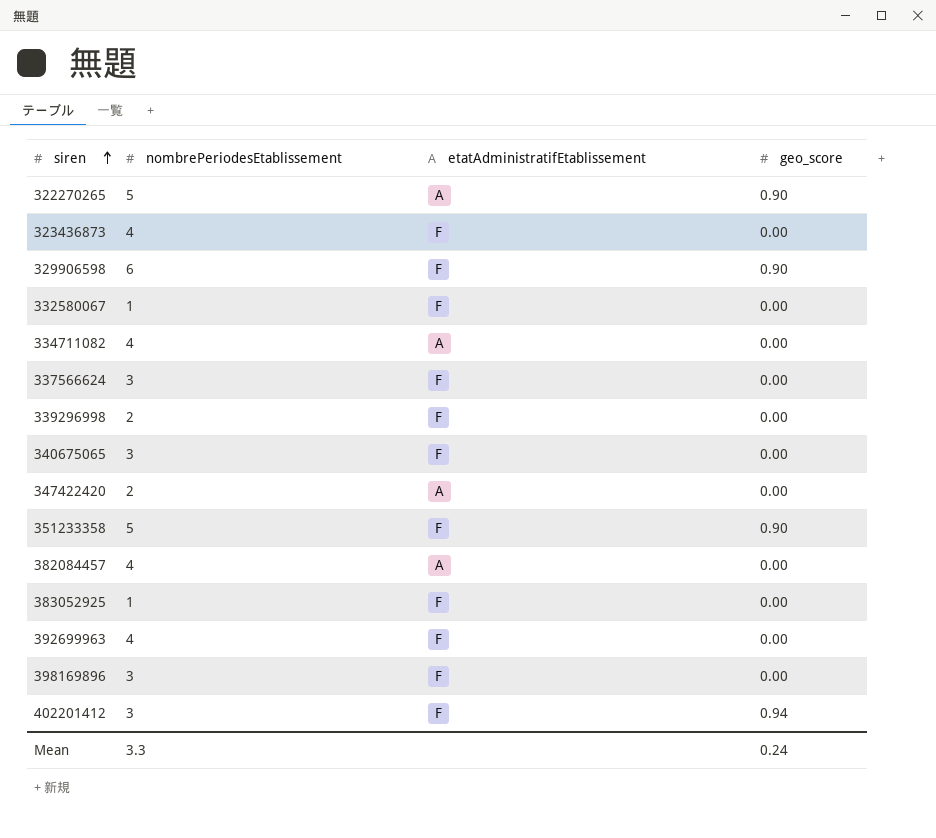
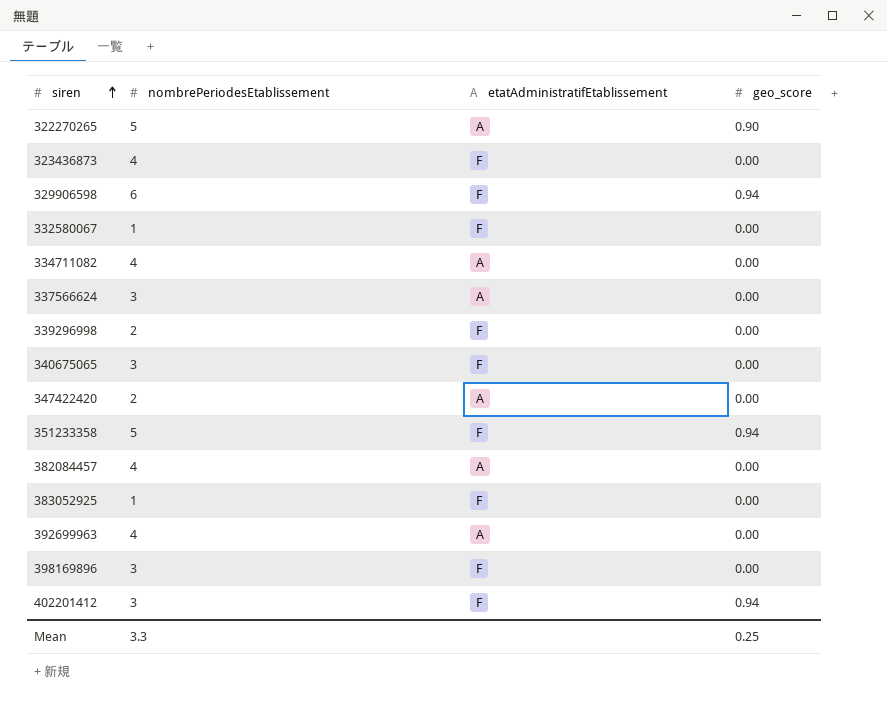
329906598 | geo_score: 0.90 -> 0.94
337566624 | etatAdministratifEtablissement: F -> A
351233358 | geo_score: 0.90 -> 0.94
392699963 | etatAdministratifEtablissement: F -> A
Mean | geo_score: 0.24 -> 0.25

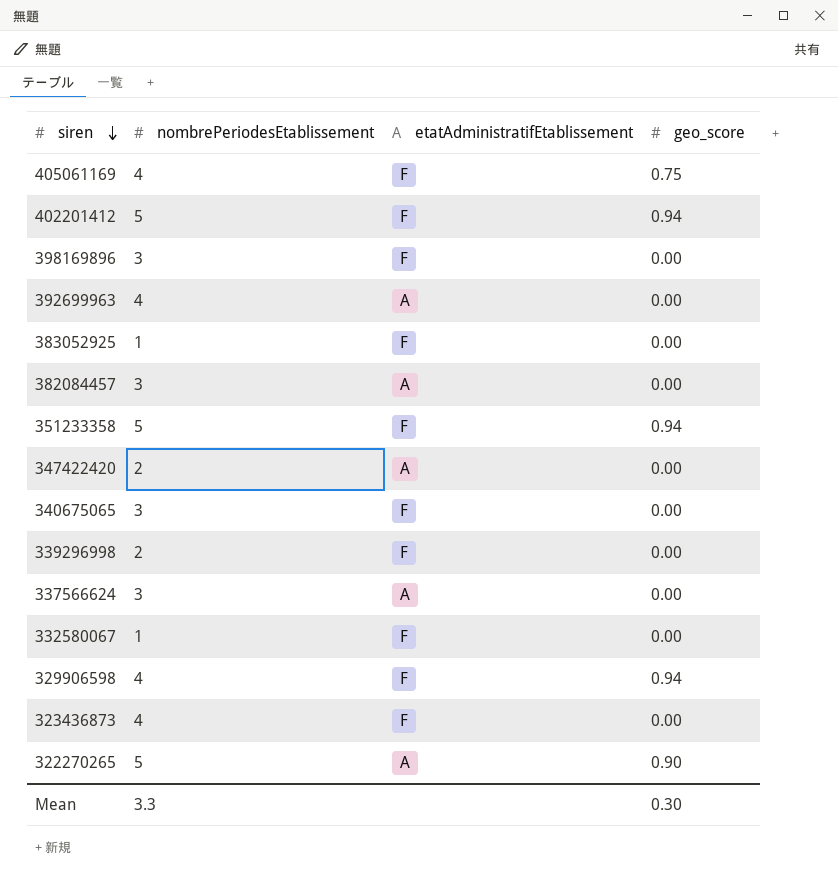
row order: siren ascending -> siren descending
row 334711082: 4 | A | 0.00 -> none
row 405061169: none -> 4 | F | 0.75
402201412 | nombrePeriodesEtablissement: 3 -> 5
382084457 | nombrePeriodesEtablissement: 4 -> 3
329906598 | nombrePeriodesEtablissement: 6 -> 4
Mean | geo_score: 0.25 -> 0.30

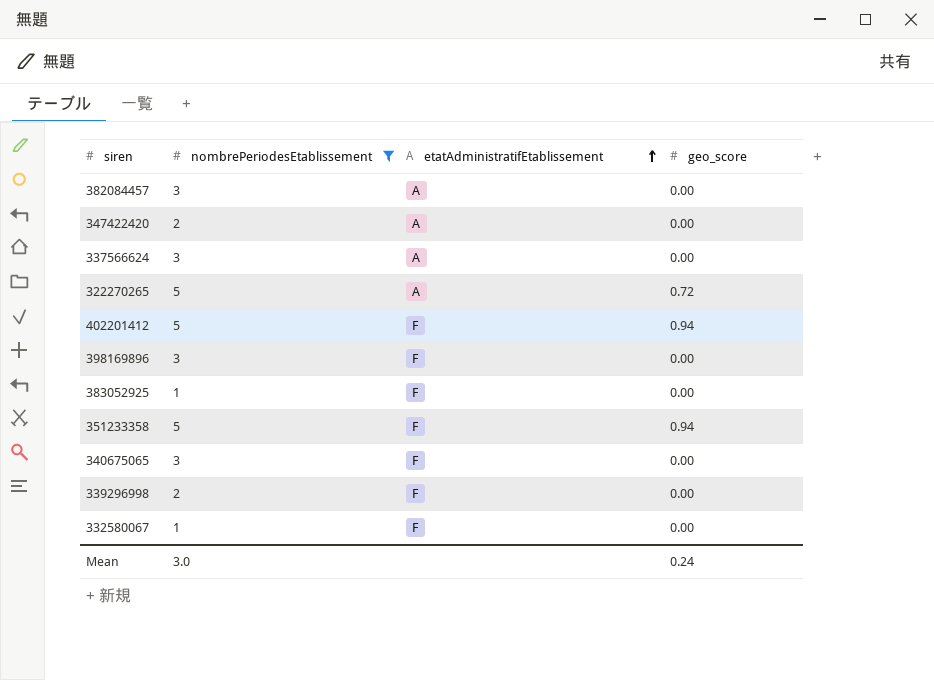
filter: none -> nombrePeriodesEtablissement != 4
row order: siren descending -> etatAdministratifEtablissement ascending
322270265 | geo_score: 0.90 -> 0.72
Mean | nombrePeriodesEtablissement: 3.3 -> 3.0
Mean | geo_score: 0.30 -> 0.24

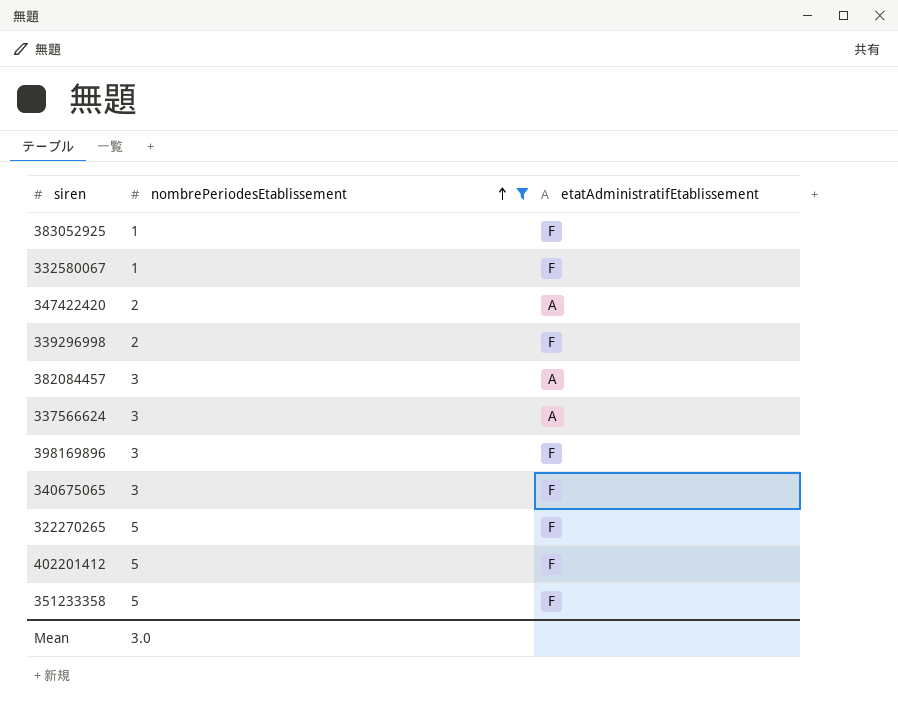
row order: etatAdministratifEtablissement ascending -> nombrePeriodesEtablissement ascending
column geo_score | position: 4 -> none
322270265 | etatAdministratifEtablissement: A -> F

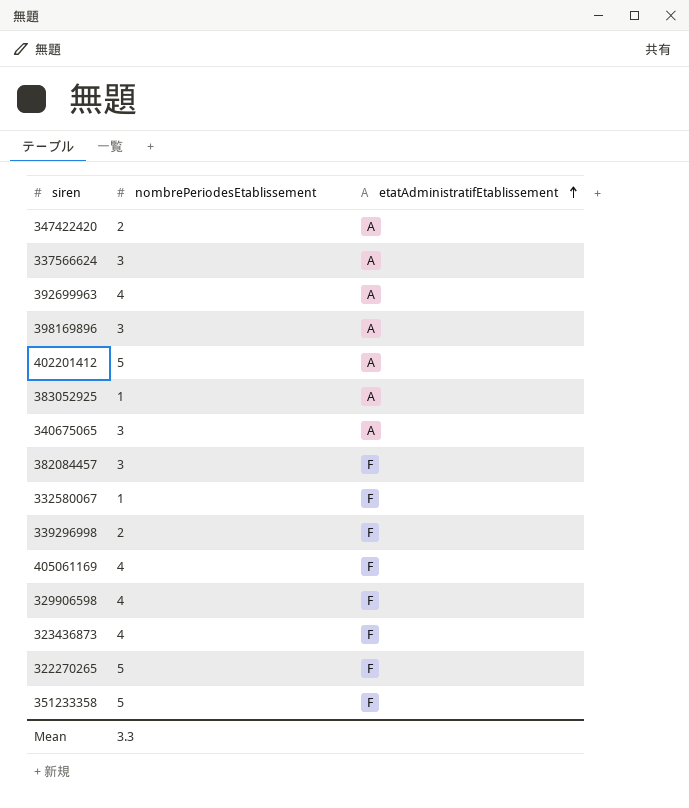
filter: nombrePeriodesEtablissement != 4 -> none
row order: nombrePeriodesEtablissement ascending -> etatAdministratifEtablissement ascending
398169896 | etatAdministratifEtablissement: F -> A
402201412 | etatAdministratifEtablissement: F -> A
383052925 | etatAdministratifEtablissement: F -> A
340675065 | etatAdministratifEtablissement: F -> A
382084457 | etatAdministratifEtablissement: A -> F
Mean | nombrePeriodesEtablissement: 3.0 -> 3.3

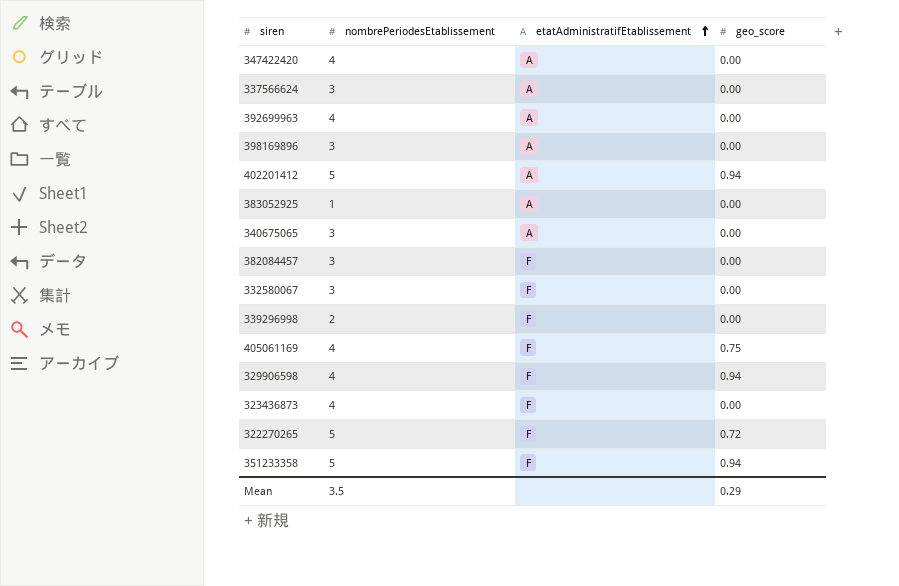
column geo_score | position: none -> 4
347422420 | nombrePeriodesEtablissement: 2 -> 4
332580067 | nombrePeriodesEtablissement: 1 -> 3
Mean | nombrePeriodesEtablissement: 3.3 -> 3.5

